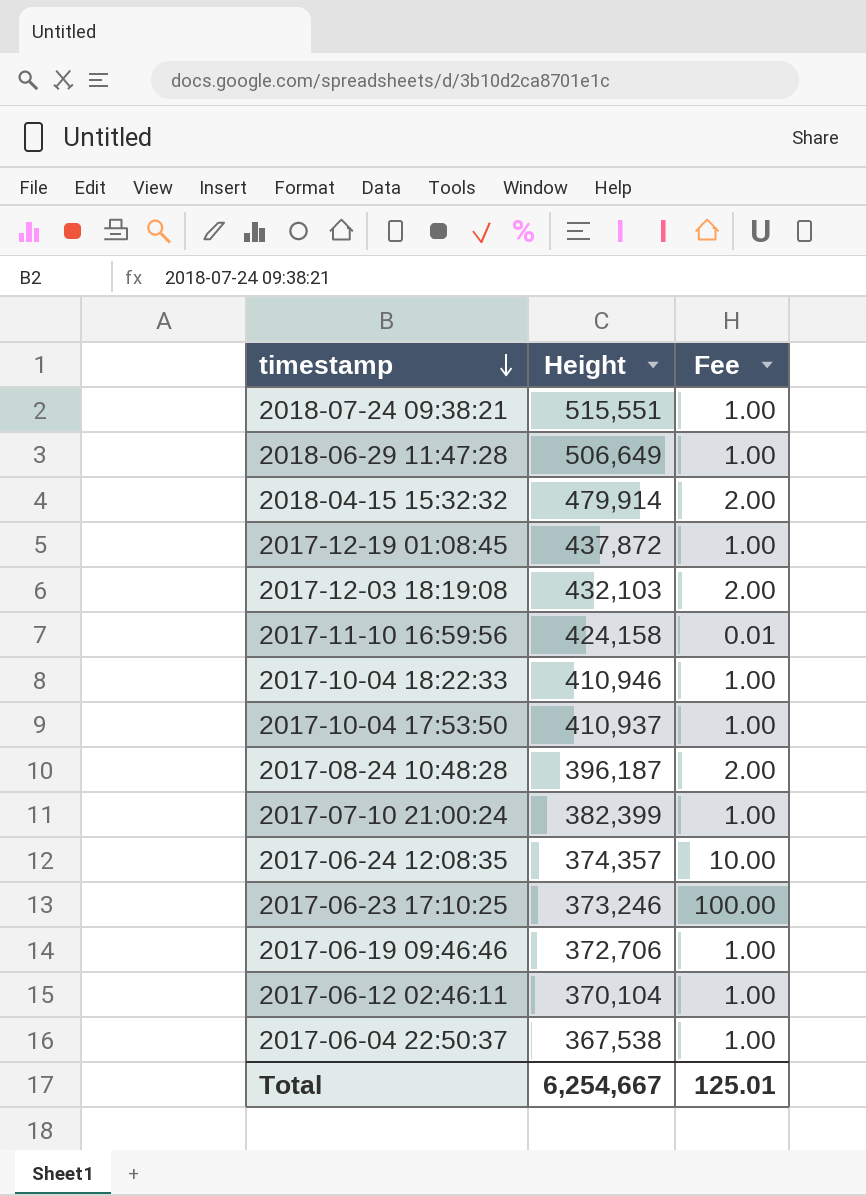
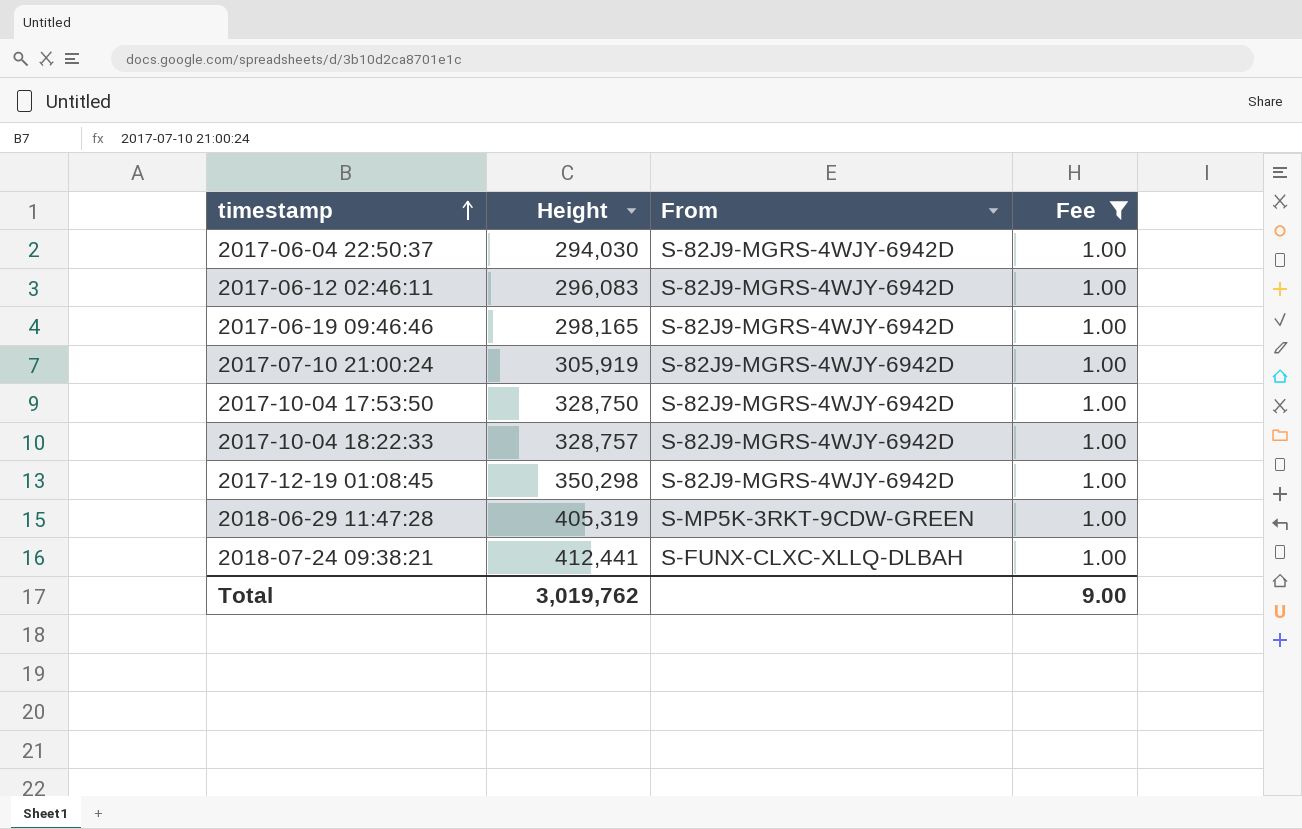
filter: none -> Fee = 1.00
row order: timestamp descending -> timestamp ascending
column From | position: none -> 3
2017-06-04 22:50:37 | Height: 367,538 -> 294,030
2017-06-12 02:46:11 | Height: 370,104 -> 296,083
2017-06-19 09:46:46 | Height: 372,706 -> 298,165
2017-07-10 21:00:24 | Height: 382,399 -> 305,919
2017-10-04 17:53:50 | Height: 410,937 -> 328,750
2017-10-04 18:22:33 | Height: 410,946 -> 328,757
2017-12-19 01:08:45 | Height: 437,872 -> 350,298
2018-06-29 11:47:28 | Height: 506,649 -> 405,319
2018-07-24 09:38:21 | Height: 515,551 -> 412,441
Total | Height: 6,254,667 -> 3,019,762
Total | Fee: 125.01 -> 9.00

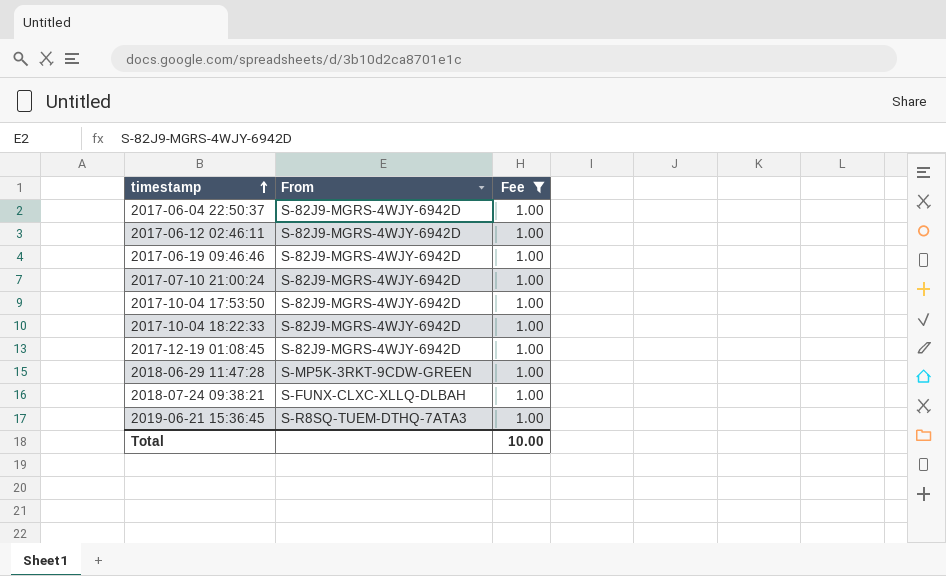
column Height | position: 2 -> none
row 2019-06-21 15:36:45: none -> S-R8SQ-TUEM-DTHQ-7ATA3 | 1.00
Total | Fee: 9.00 -> 10.00

